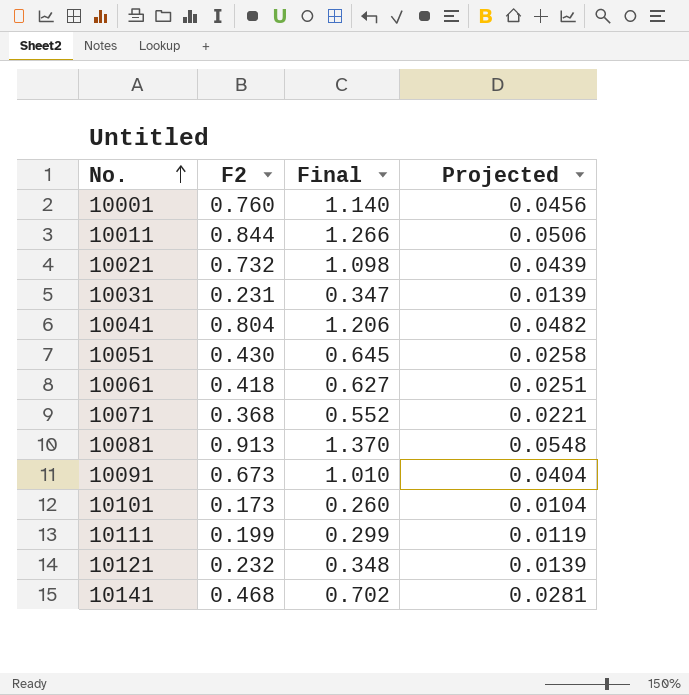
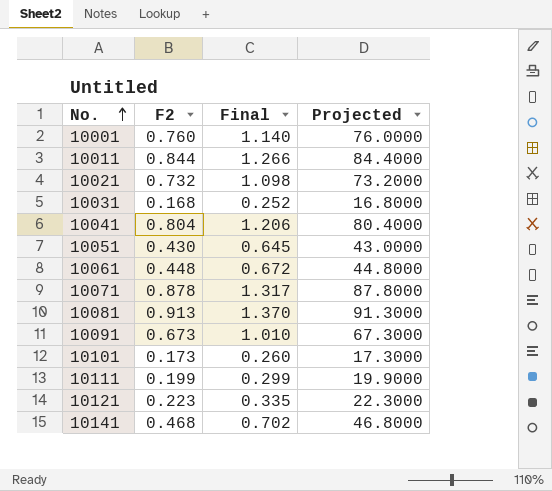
column Projected | formula: [F2] * 0.06 -> [F2] * 100
10031 | F2: 0.231 -> 0.168
10031 | Final: 0.347 -> 0.252
10061 | F2: 0.418 -> 0.448
10061 | Final: 0.627 -> 0.672
10071 | F2: 0.368 -> 0.878
10071 | Final: 0.552 -> 1.317
10121 | F2: 0.232 -> 0.223
10121 | Final: 0.348 -> 0.335

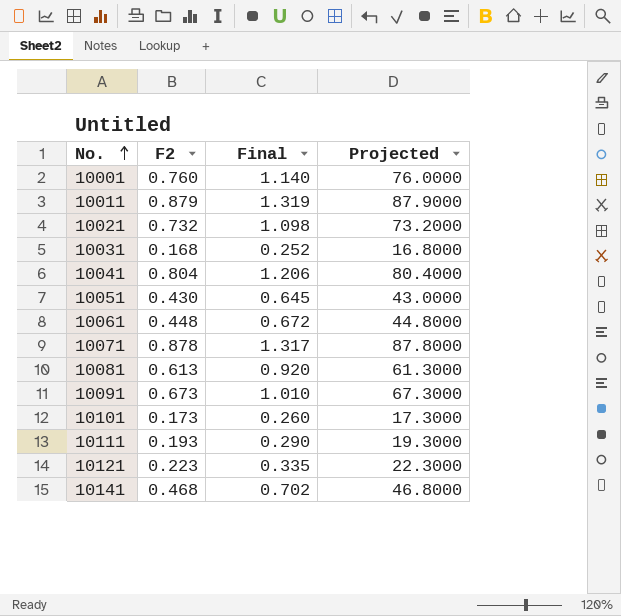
10011 | F2: 0.844 -> 0.879
10011 | Final: 1.266 -> 1.319
10011 | Projected: 84.4000 -> 87.9000
10081 | F2: 0.913 -> 0.613
10081 | Final: 1.370 -> 0.920
10081 | Projected: 91.3000 -> 61.3000
10111 | F2: 0.199 -> 0.193
10111 | Final: 0.299 -> 0.290
10111 | Projected: 19.9000 -> 19.3000

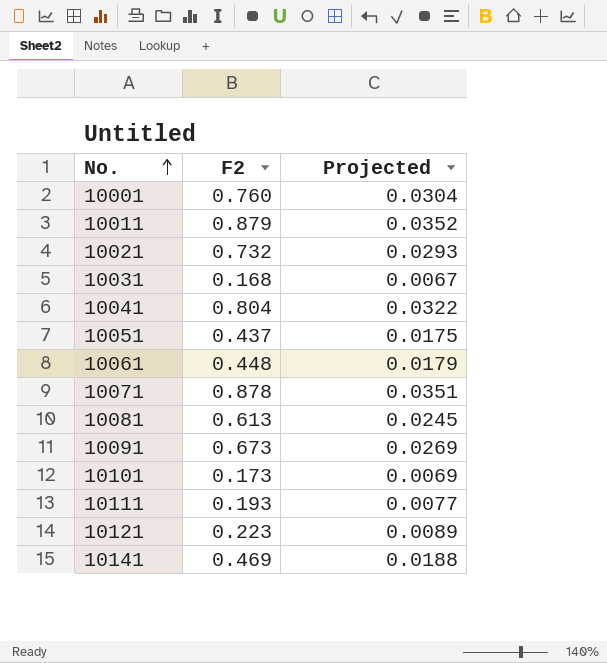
column Final | formula: [F2] * 1.5 -> none
column Projected | formula: [F2] * 100 -> [F2] * 0.04
10051 | F2: 0.430 -> 0.437
10141 | F2: 0.468 -> 0.469

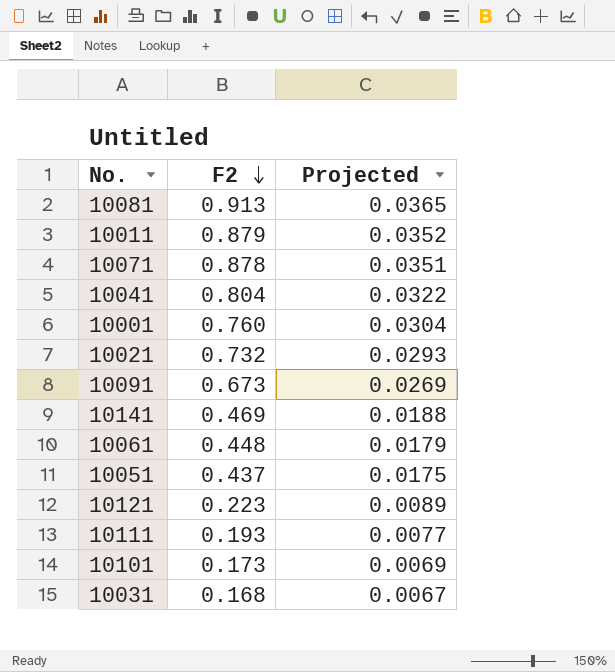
row order: No. ascending -> F2 descending
10081 | F2: 0.613 -> 0.913
10081 | Projected: 0.0245 -> 0.0365

